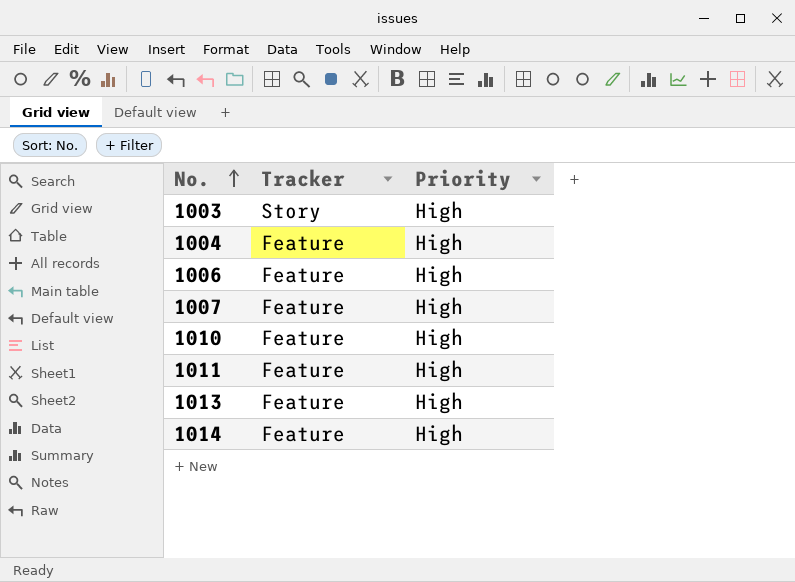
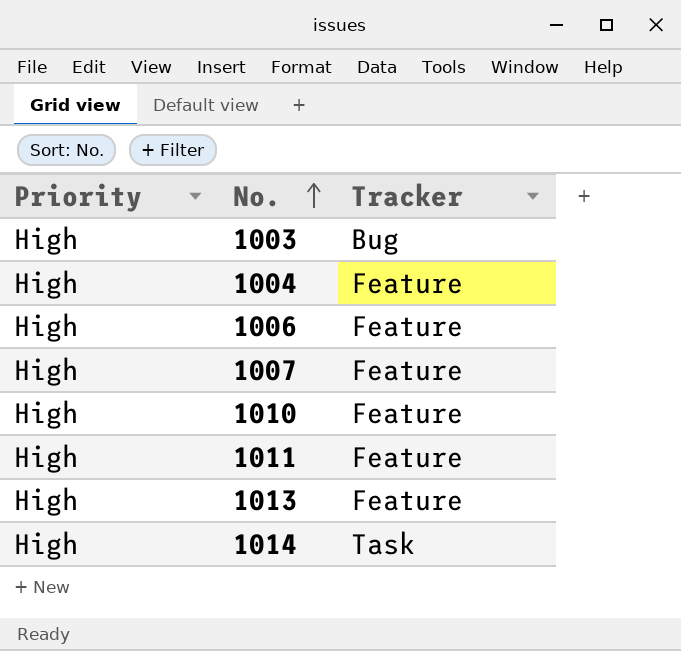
column Priority | position: 3 -> 1
1003 | Tracker: Story -> Bug
1014 | Tracker: Feature -> Task

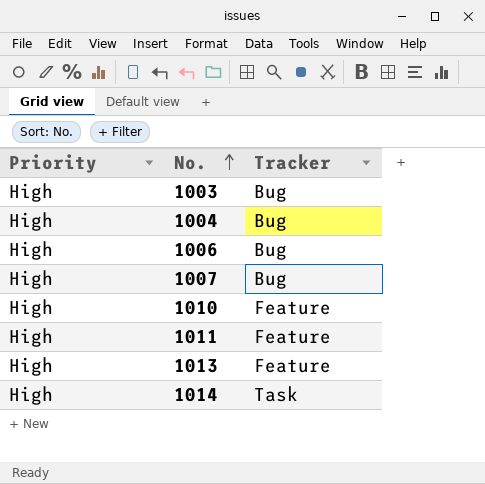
1004 | Tracker: Feature -> Bug
1006 | Tracker: Feature -> Bug
1007 | Tracker: Feature -> Bug

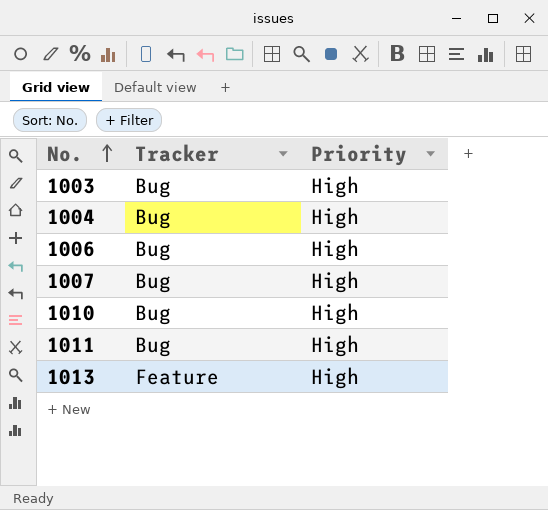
column Priority | position: 1 -> 3
row 1014: High | Task -> none
1010 | Tracker: Feature -> Bug
1011 | Tracker: Feature -> Bug

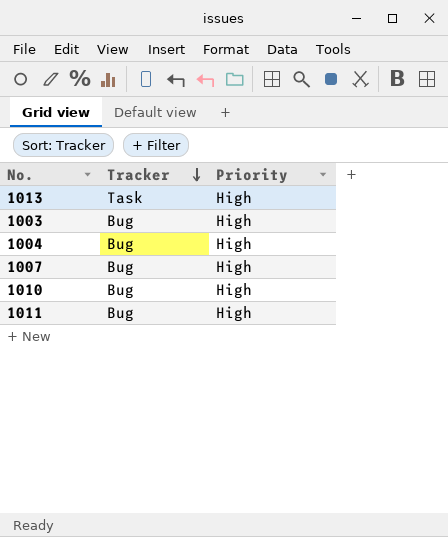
row order: No. ascending -> Tracker descending
row 1006: Bug | High -> none
1013 | Tracker: Feature -> Task

